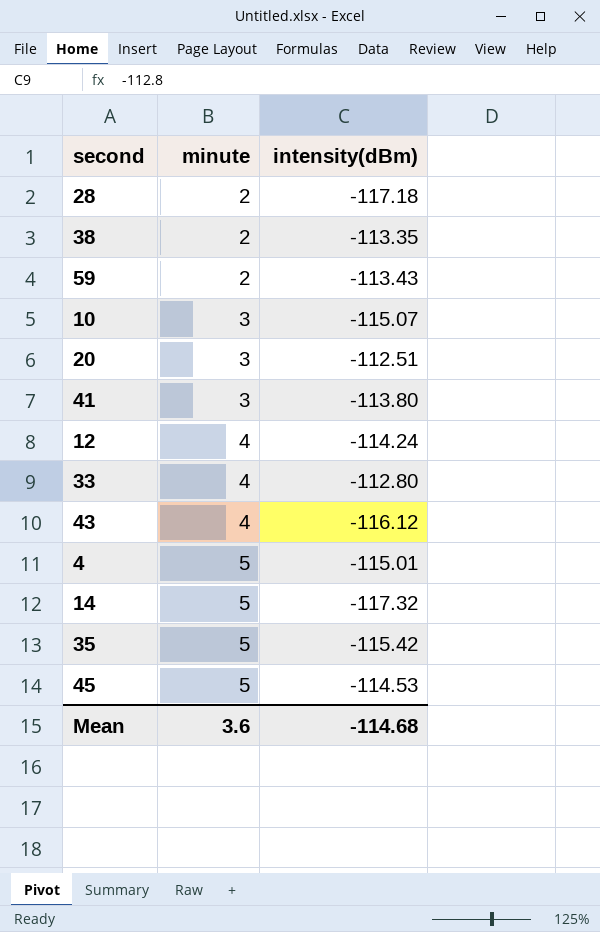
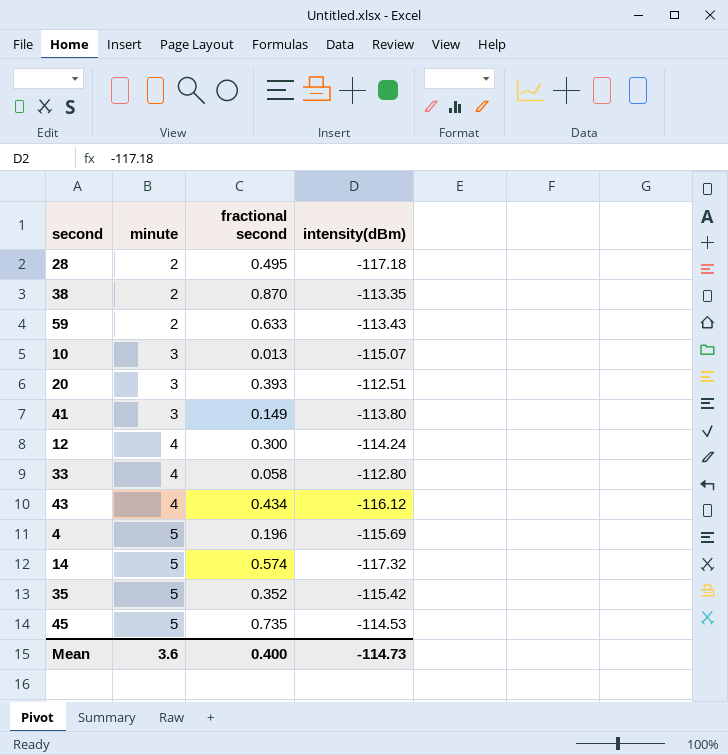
column fractional second | position: none -> 3
4 | intensity(dBm): -115.01 -> -115.69
Mean | intensity(dBm): -114.68 -> -114.73

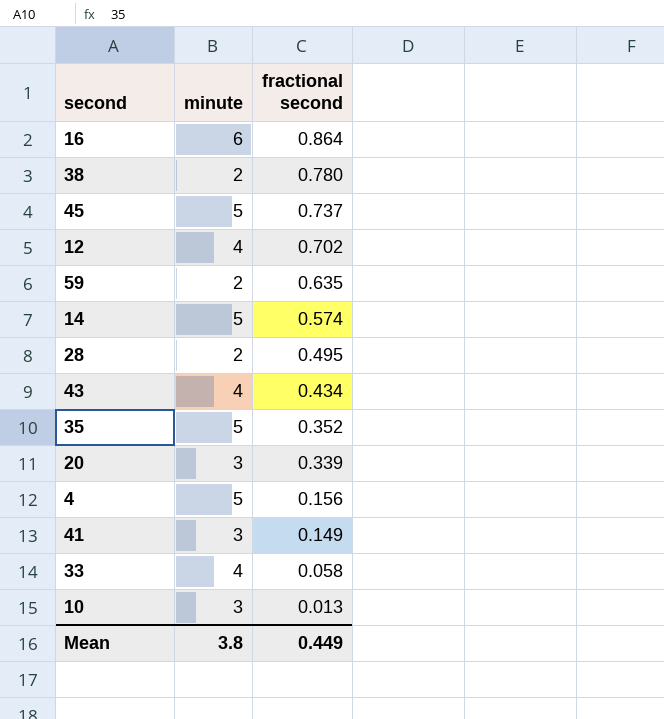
row order: minute ascending -> fractional second descending
column intensity(dBm) | position: 4 -> none
row 16: none -> 6 | 0.864
38 | fractional second: 0.870 -> 0.780
45 | fractional second: 0.735 -> 0.737
12 | fractional second: 0.300 -> 0.702
59 | fractional second: 0.633 -> 0.635
20 | fractional second: 0.393 -> 0.339
4 | fractional second: 0.196 -> 0.156
Mean | minute: 3.6 -> 3.8
Mean | fractional second: 0.400 -> 0.449

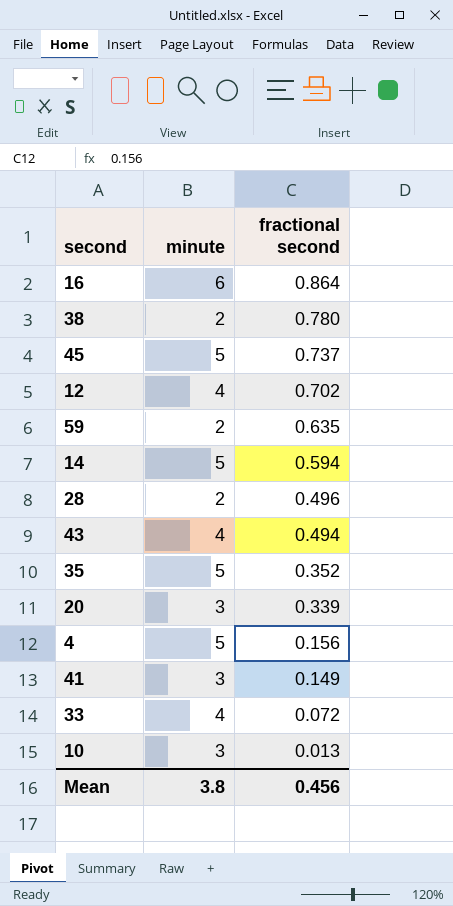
14 | fractional second: 0.574 -> 0.594
28 | fractional second: 0.495 -> 0.496
43 | fractional second: 0.434 -> 0.494
33 | fractional second: 0.058 -> 0.072
Mean | fractional second: 0.449 -> 0.456

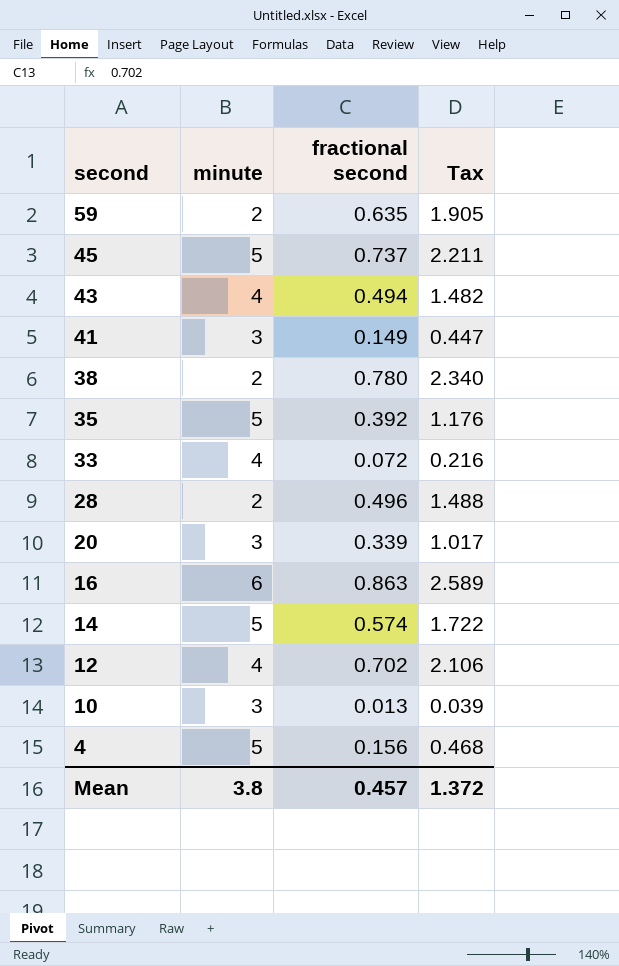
row order: fractional second descending -> second descending
column Tax | formula: none -> [fractional second] * 3
35 | fractional second: 0.352 -> 0.392
16 | fractional second: 0.864 -> 0.863
14 | fractional second: 0.594 -> 0.574
Mean | fractional second: 0.456 -> 0.457

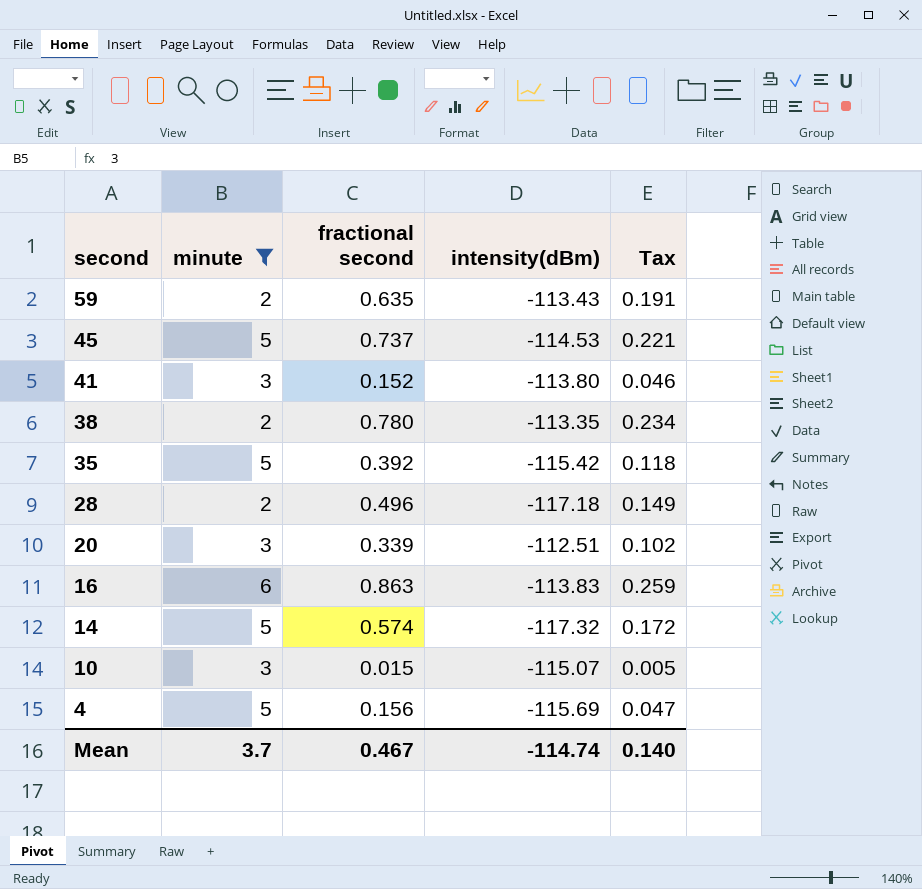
filter: none -> minute != 4
column intensity(dBm) | position: none -> 4
column Tax | formula: [fractional second] * 3 -> [fractional second] * 0.3
41 | fractional second: 0.149 -> 0.152
10 | fractional second: 0.013 -> 0.015
Mean | minute: 3.8 -> 3.7
Mean | fractional second: 0.457 -> 0.467
Mean | Tax: 1.372 -> 0.140

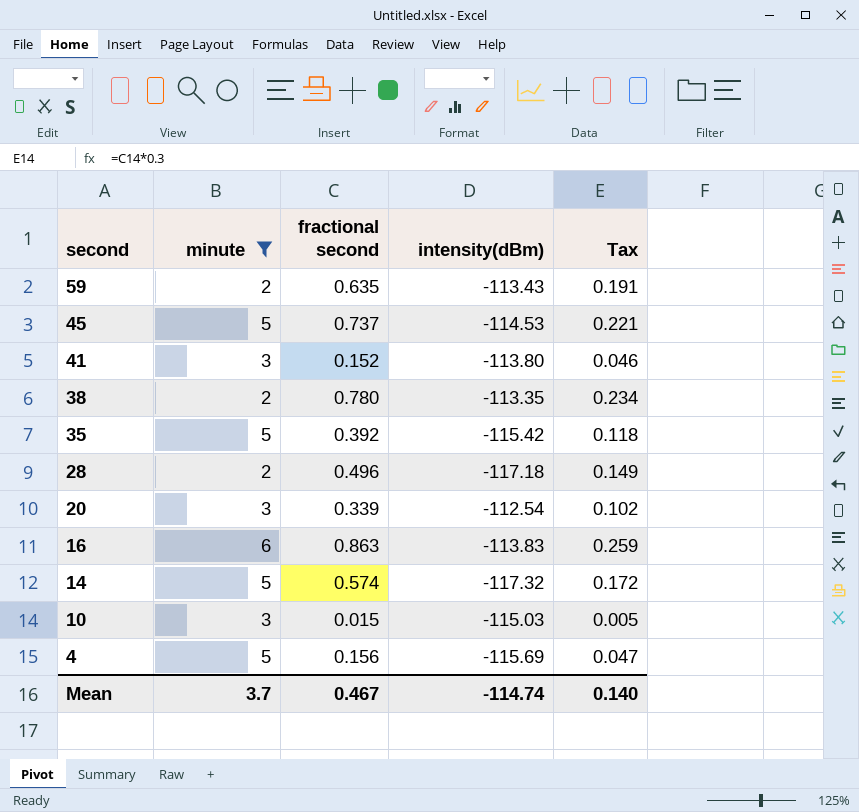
20 | intensity(dBm): -112.51 -> -112.54
10 | intensity(dBm): -115.07 -> -115.03

